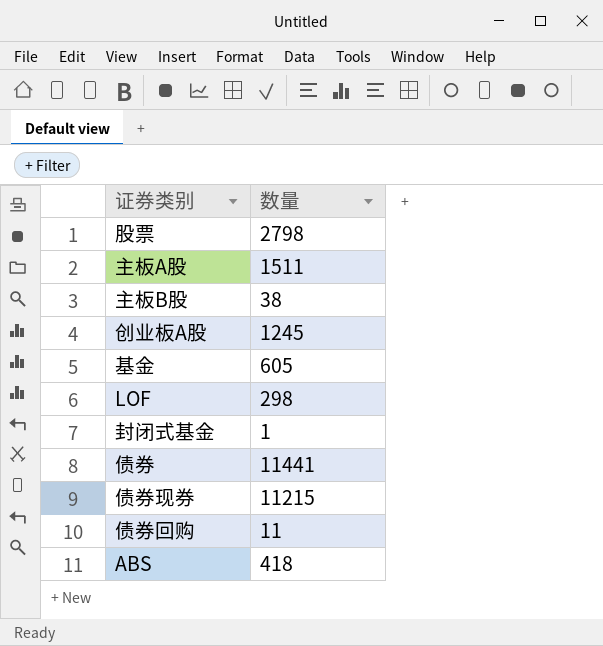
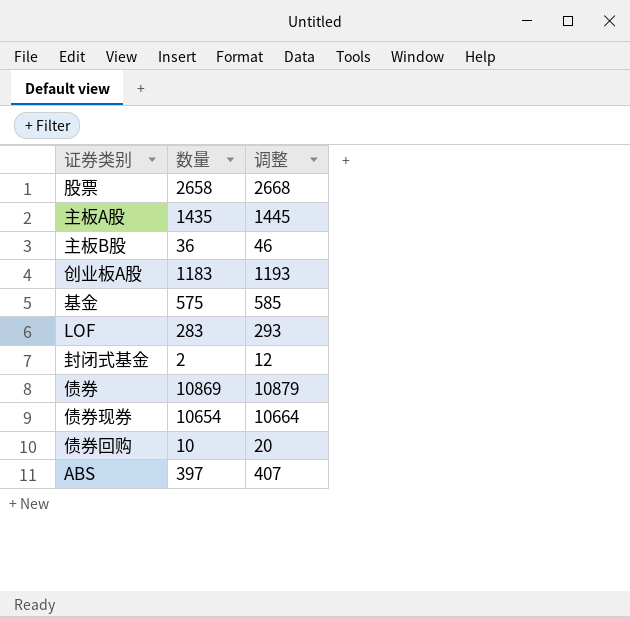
column 调整 | formula: none -> [数量] + 10
股票 | 数量: 2798 -> 2658
主板A股 | 数量: 1511 -> 1435
主板B股 | 数量: 38 -> 36
创业板A股 | 数量: 1245 -> 1183
基金 | 数量: 605 -> 575
LOF | 数量: 298 -> 283
封闭式基金 | 数量: 1 -> 2
债券 | 数量: 11441 -> 10869
债券现券 | 数量: 11215 -> 10654
债券回购 | 数量: 11 -> 10
ABS | 数量: 418 -> 397

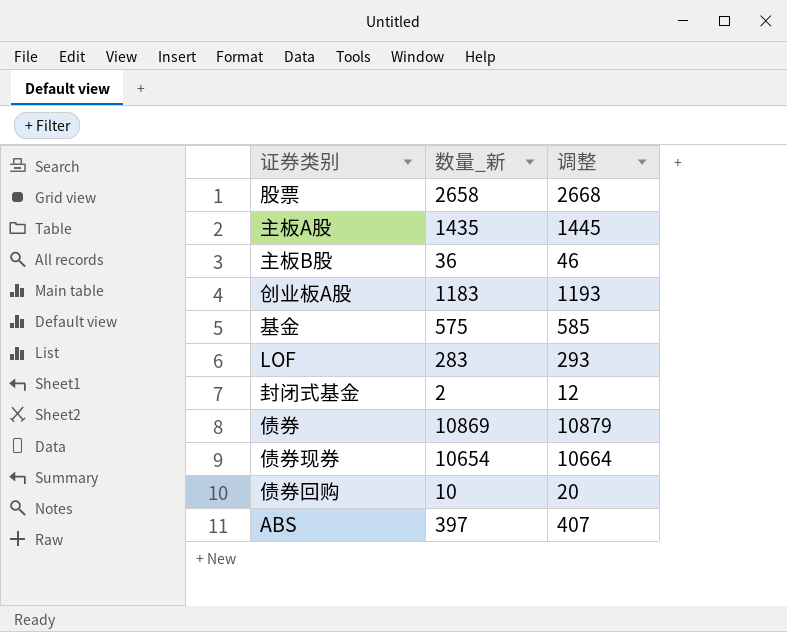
column name: 数量 -> 数量_新

